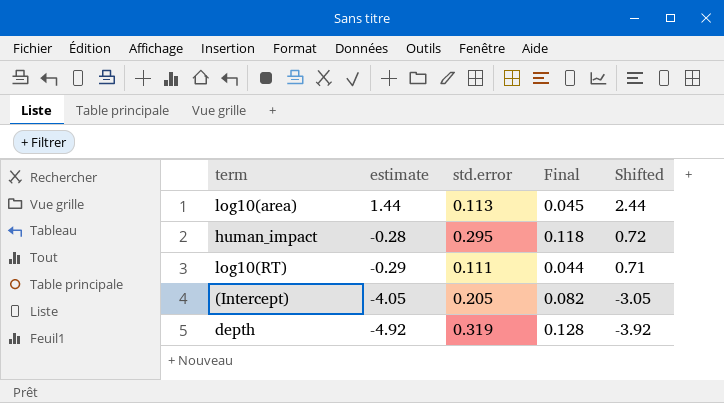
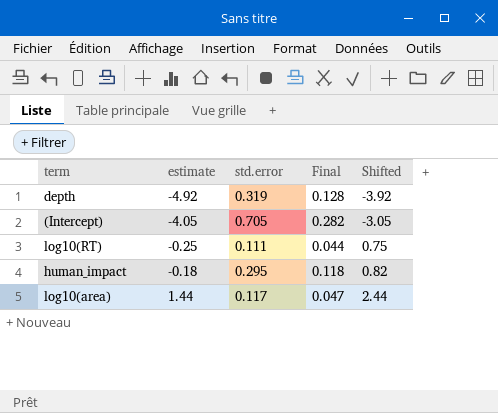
row order: estimate descending -> estimate ascending
(Intercept) | std.error: 0.205 -> 0.705
(Intercept) | Final: 0.082 -> 0.282
log10(RT) | estimate: -0.29 -> -0.25
log10(RT) | Shifted: 0.71 -> 0.75
human_impact | estimate: -0.28 -> -0.18
human_impact | Shifted: 0.72 -> 0.82
log10(area) | std.error: 0.113 -> 0.117
log10(area) | Final: 0.045 -> 0.047

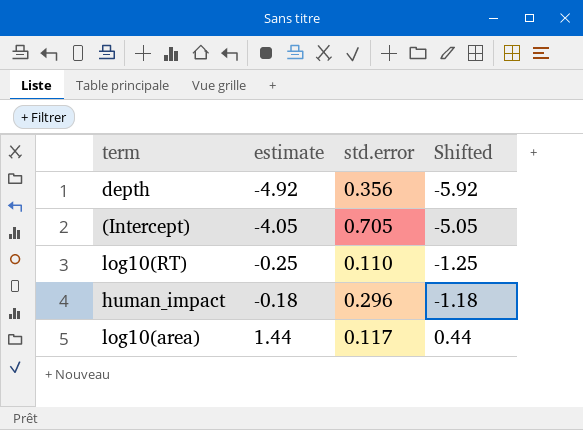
column Final | formula: [std.error] * 0.4 -> none
column Shifted | formula: [estimate] + 1 -> [estimate] - 1
depth | std.error: 0.319 -> 0.356
log10(RT) | std.error: 0.111 -> 0.110
human_impact | std.error: 0.295 -> 0.296

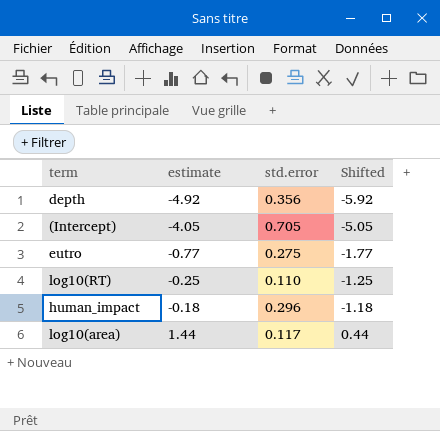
row eutro: none -> -0.77 | 0.275 | -1.77

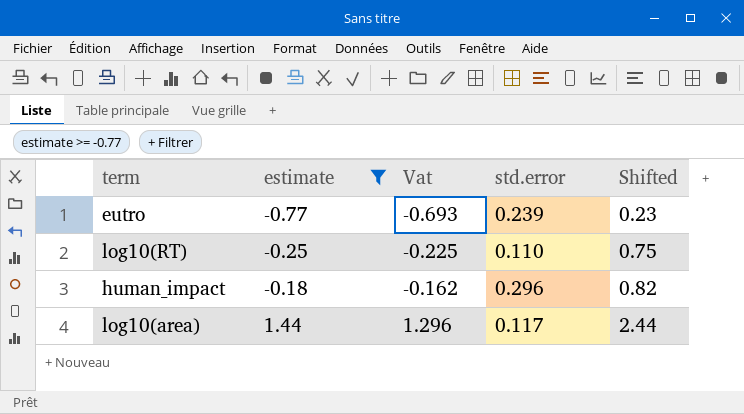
filter: none -> estimate >= -0.77
column Vat | formula: none -> [estimate] * 0.9
column Shifted | formula: [estimate] - 1 -> [estimate] + 1
eutro | std.error: 0.275 -> 0.239

